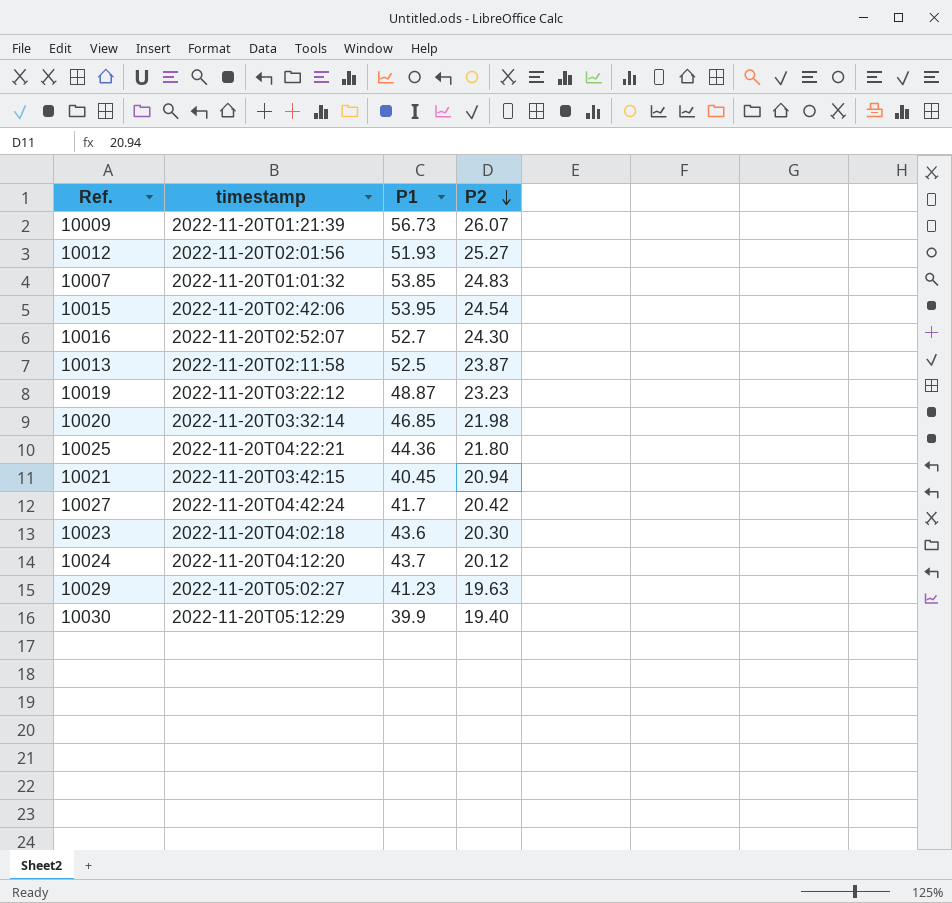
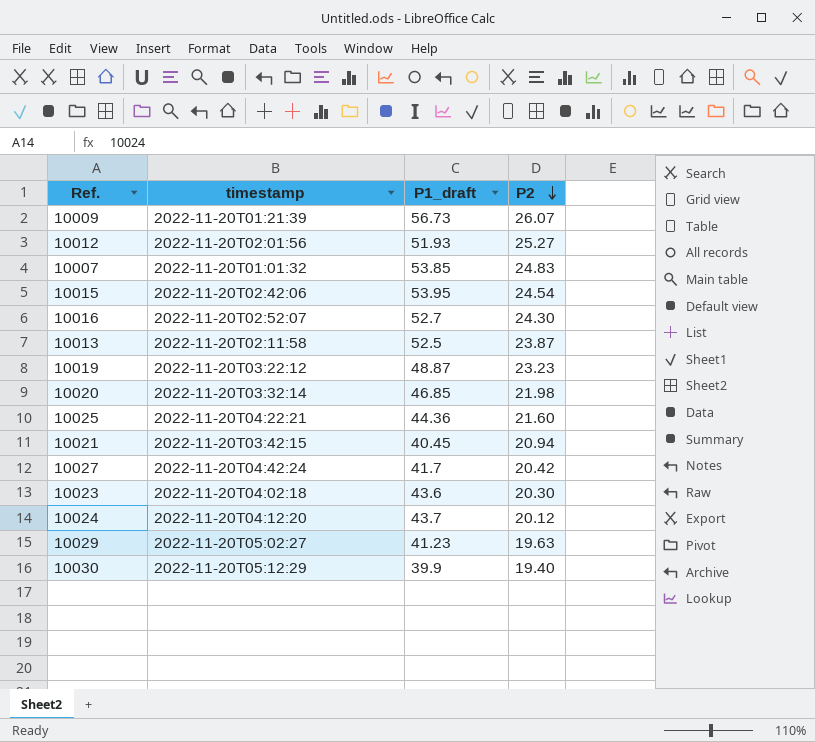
column name: P1 -> P1_draft
10025 | P2: 21.80 -> 21.60

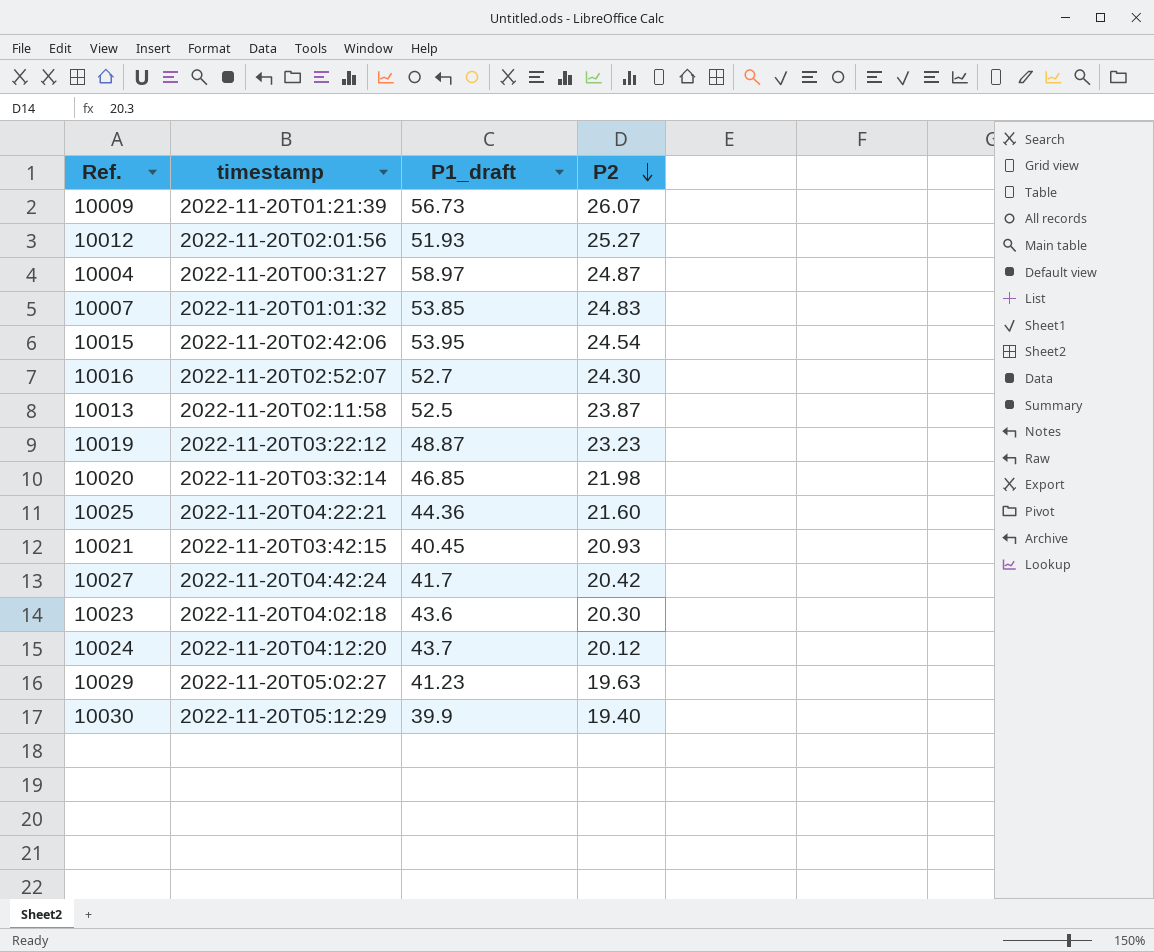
row 10004: none -> 2022-11-20T00:31:27 | 58.97 | 24.87
10021 | P2: 20.94 -> 20.93

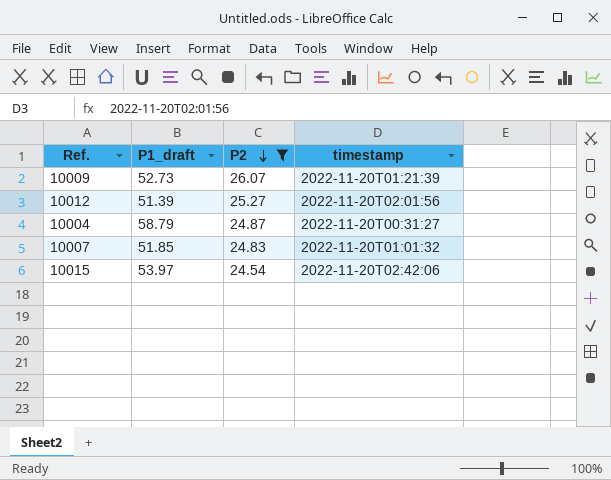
filter: none -> P2 >= 24.54
column timestamp | position: 2 -> 4
10009 | P1_draft: 56.73 -> 52.73
10012 | P1_draft: 51.93 -> 51.39
10004 | P1_draft: 58.97 -> 58.79
10007 | P1_draft: 53.85 -> 51.85
10015 | P1_draft: 53.95 -> 53.97

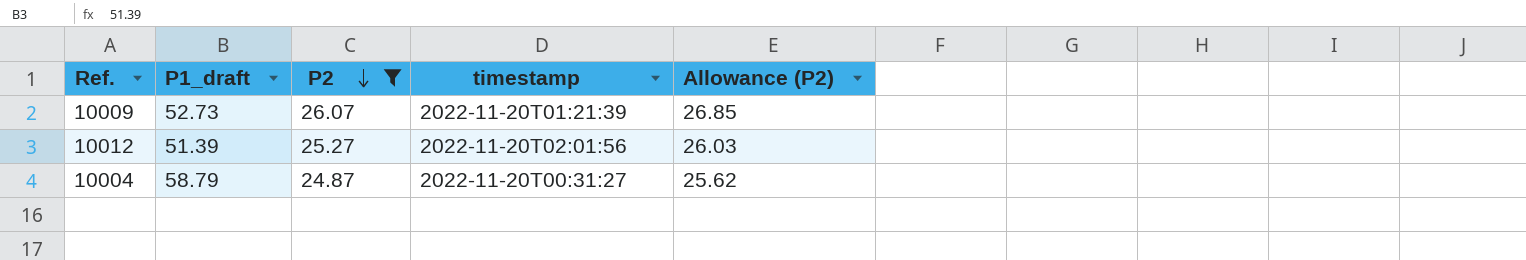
column Allowance (P2) | formula: none -> [P2] * 1.03
row 10007: 51.85 | 24.83 | 2022-11-20T01:01:32 -> none
row 10015: 53.97 | 24.54 | 2022-11-20T02:42:06 -> none

